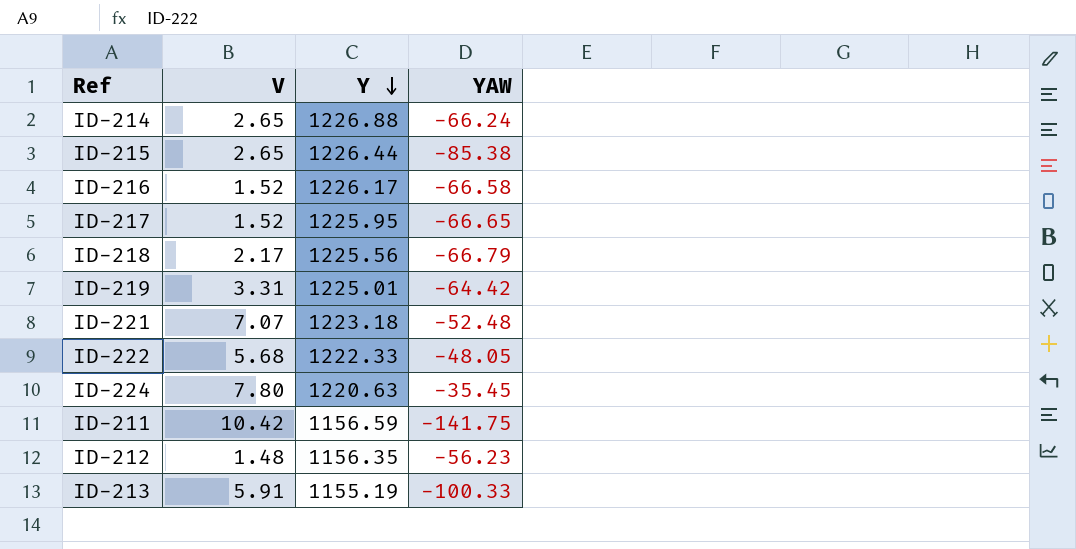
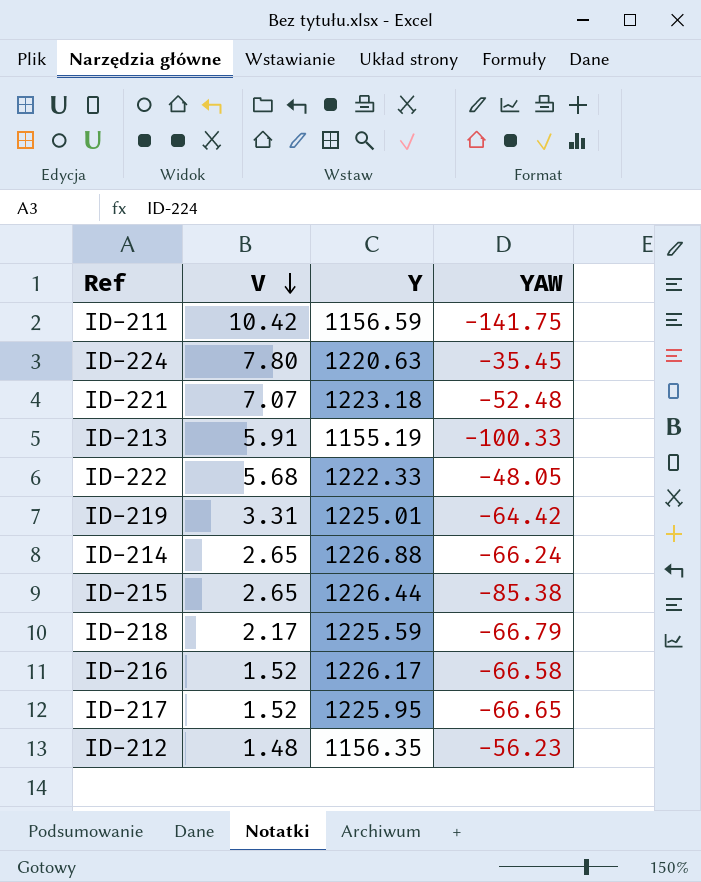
row order: Y descending -> V descending
ID-218 | Y: 1225.56 -> 1225.59

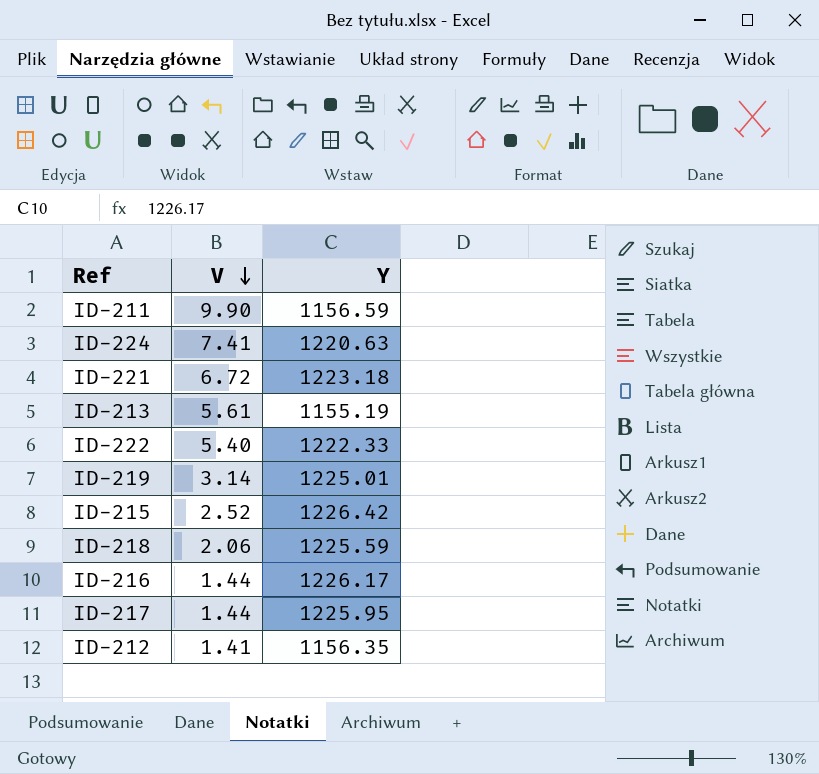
column YAW | position: 4 -> none
row ID-214: 2.65 | 1226.88 | -66.24 -> none
ID-211 | V: 10.42 -> 9.90
ID-224 | V: 7.80 -> 7.41
ID-221 | V: 7.07 -> 6.72
ID-213 | V: 5.91 -> 5.61
ID-222 | V: 5.68 -> 5.40
ID-219 | V: 3.31 -> 3.14
ID-215 | V: 2.65 -> 2.52
ID-215 | Y: 1226.44 -> 1226.42
ID-218 | V: 2.17 -> 2.06
ID-216 | V: 1.52 -> 1.44
ID-217 | V: 1.52 -> 1.44
ID-212 | V: 1.48 -> 1.41

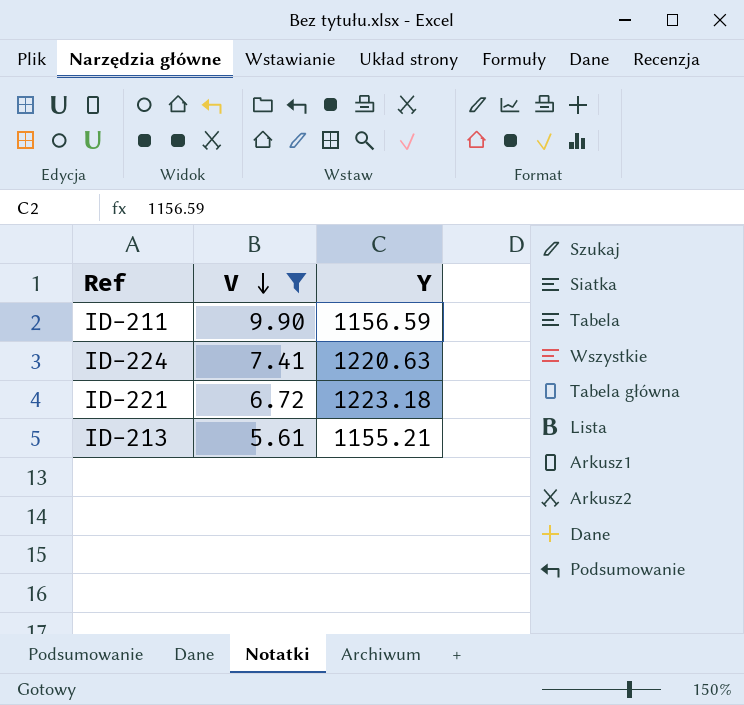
filter: none -> V >= 5.61
ID-213 | Y: 1155.19 -> 1155.21

